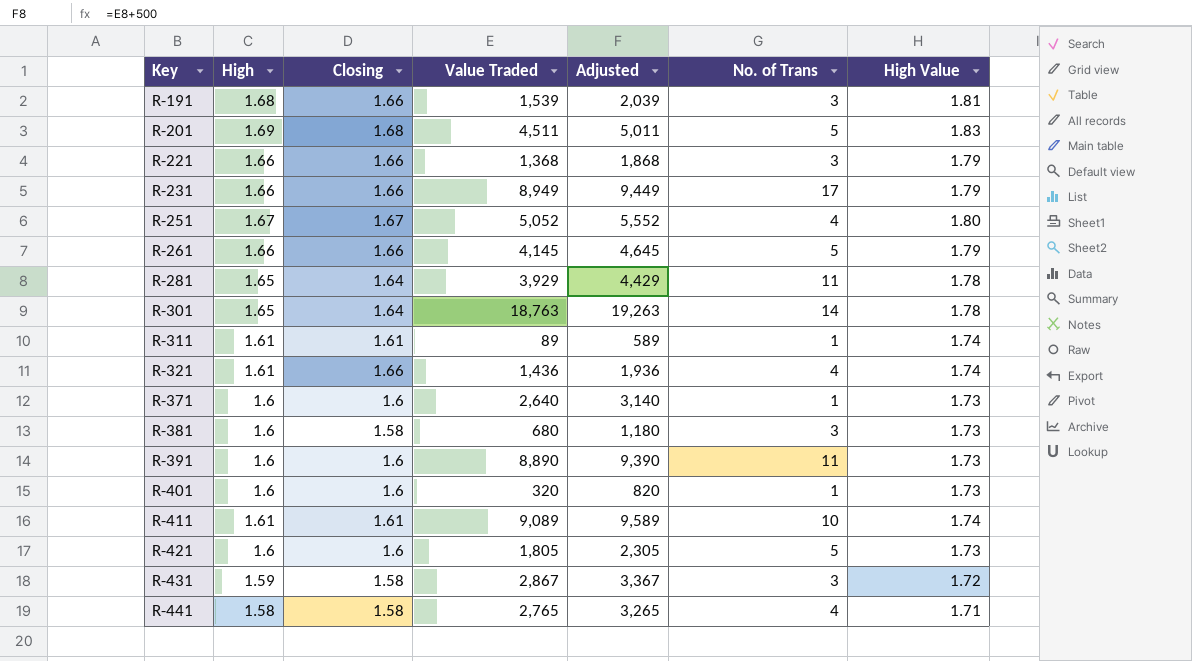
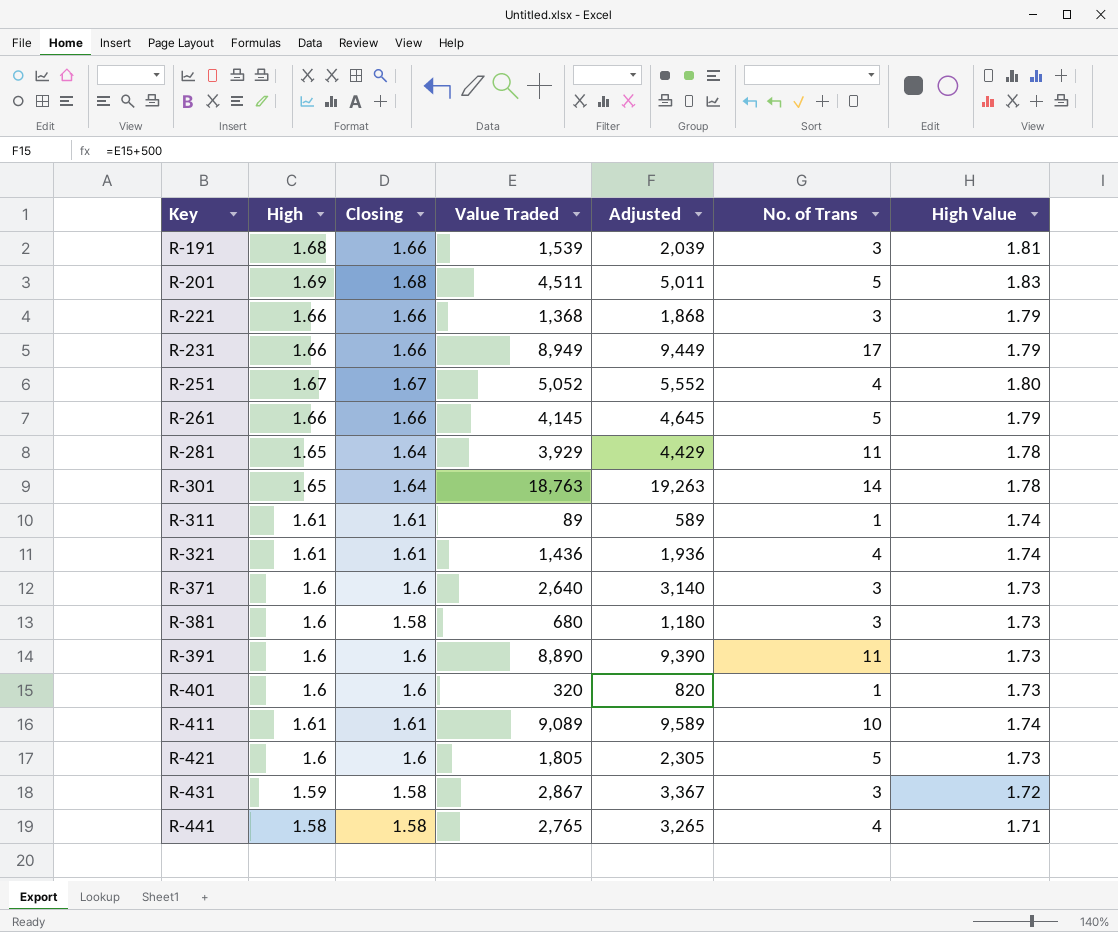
R-321 | Closing: 1.66 -> 1.61
R-371 | No. of Trans: 1 -> 3

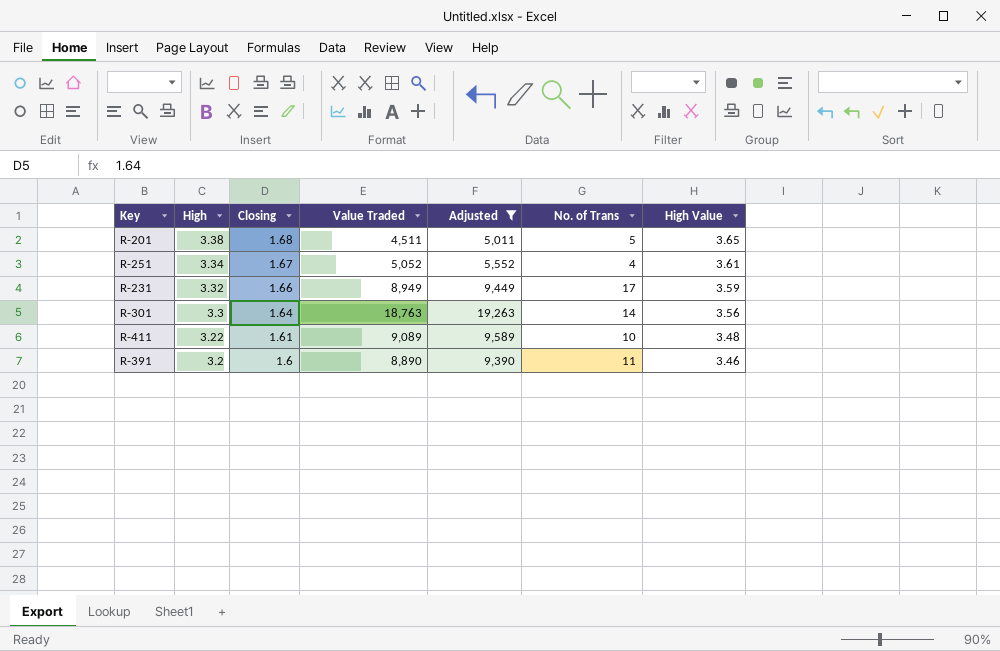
filter: none -> Adjusted >= 5,011
row order: Key ascending -> High descending
R-201 | High: 1.69 -> 3.38
R-201 | High Value: 1.83 -> 3.65
R-251 | High: 1.67 -> 3.34
R-251 | High Value: 1.80 -> 3.61
R-231 | High: 1.66 -> 3.32
R-231 | High Value: 1.79 -> 3.59
R-301 | High: 1.65 -> 3.3
R-301 | High Value: 1.78 -> 3.56
R-411 | High: 1.61 -> 3.22
R-411 | High Value: 1.74 -> 3.48
R-391 | High: 1.6 -> 3.2
R-391 | High Value: 1.73 -> 3.46

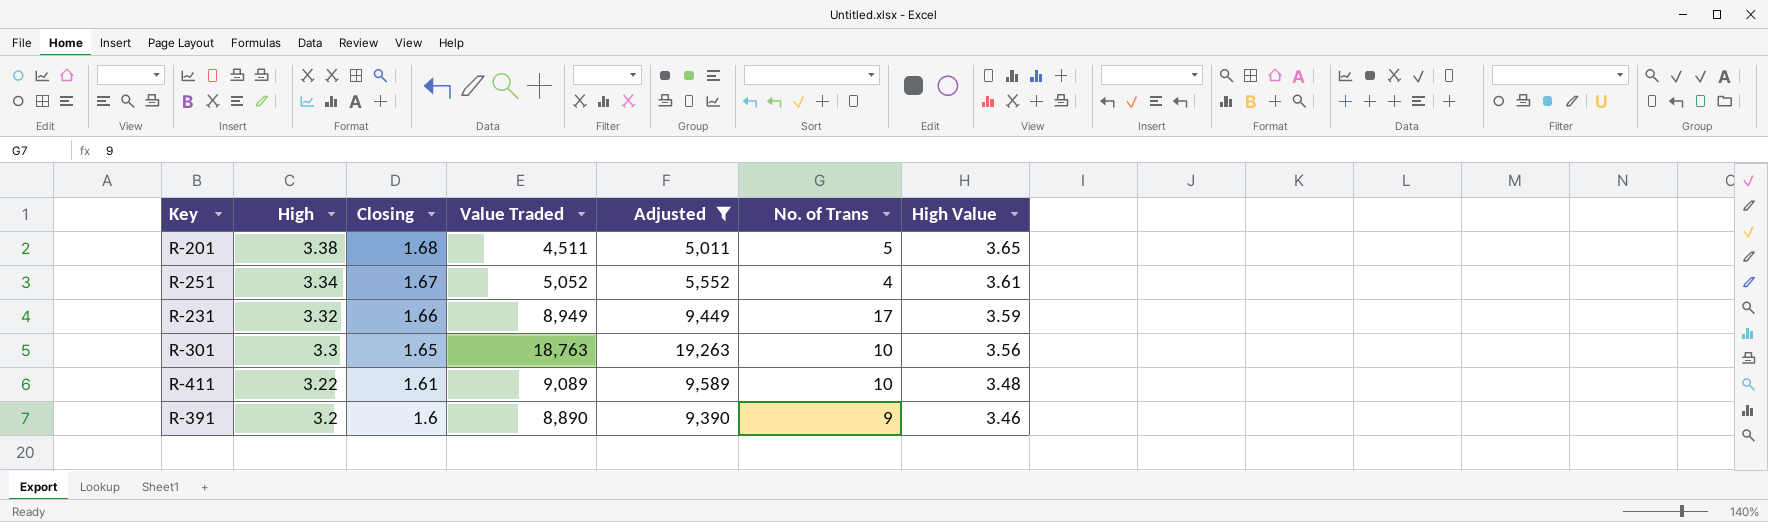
R-301 | Closing: 1.64 -> 1.65
R-301 | No. of Trans: 14 -> 10
R-391 | No. of Trans: 11 -> 9

